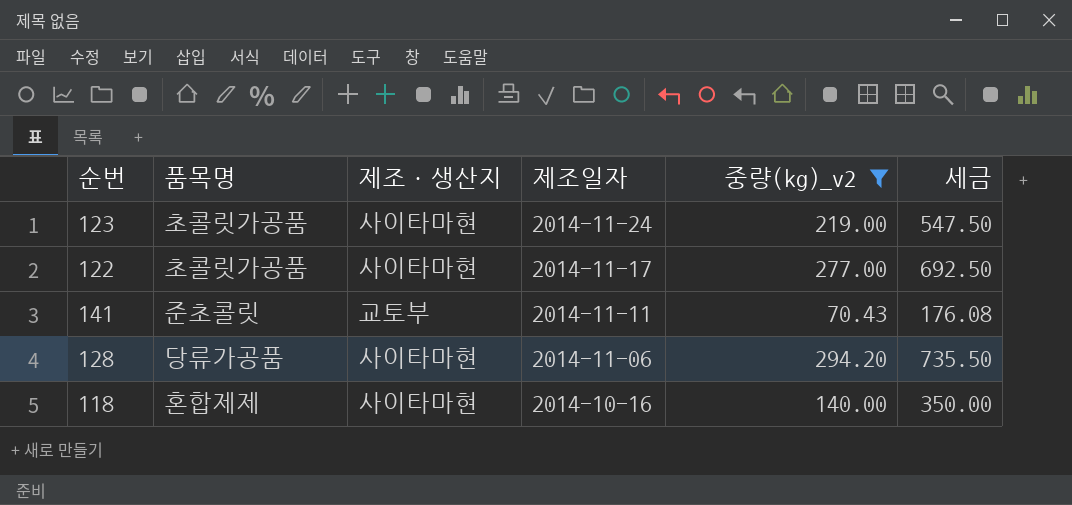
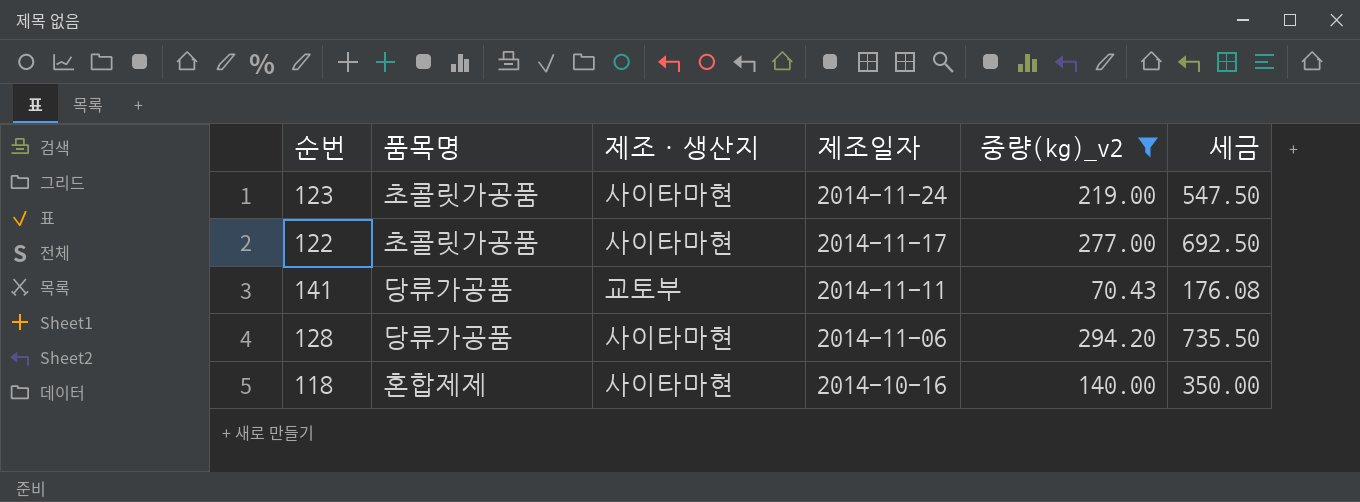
141 | 품목명: 준초콜릿 -> 당류가공품

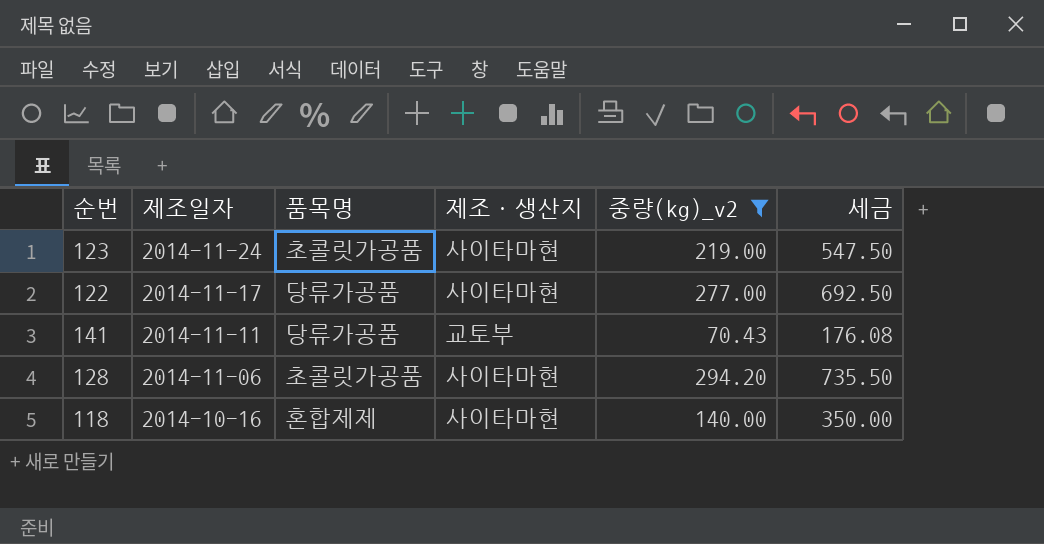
column 제조일자 | position: 4 -> 2
122 | 품목명: 초콜릿가공품 -> 당류가공품
128 | 품목명: 당류가공품 -> 초콜릿가공품

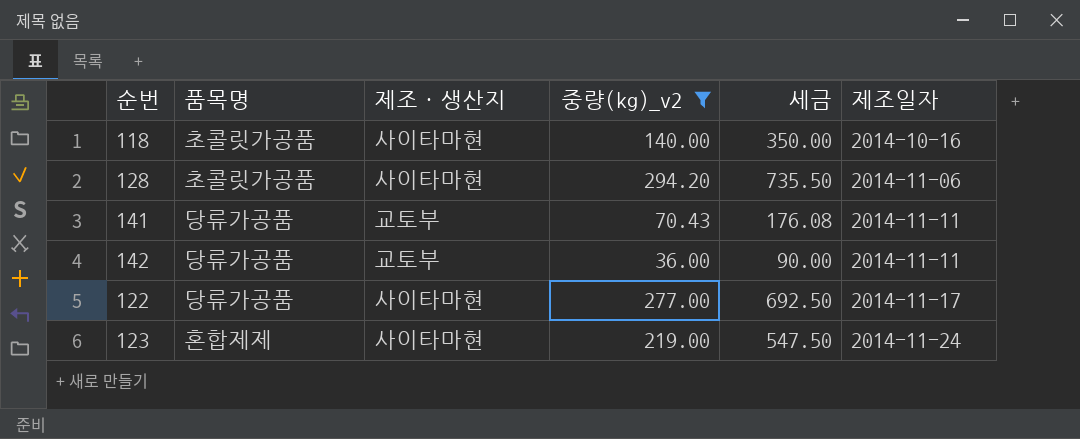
row order: 제조일자 descending -> 제조일자 ascending
column 제조일자 | position: 2 -> 6
118 | 품목명: 혼합제제 -> 초콜릿가공품
row 142: none -> 당류가공품 | 교토부 | 36.00 | 90.00 | 2014-11-11
123 | 품목명: 초콜릿가공품 -> 혼합제제

